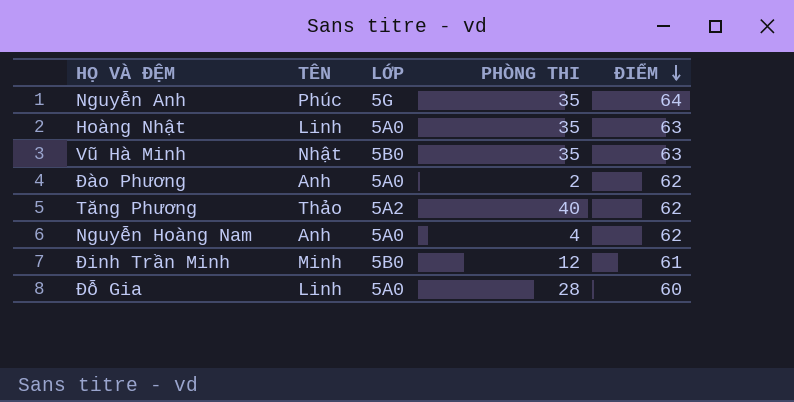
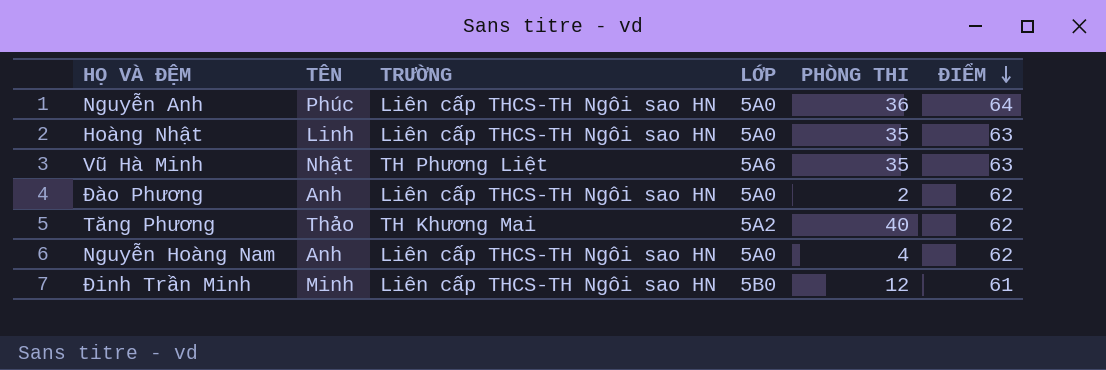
column TRƯỜNG | position: none -> 3
row Đỗ Gia: Linh | 5A0 | 28 | 60 -> none
Nguyễn Anh | LỚP: 5G -> 5A0
Nguyễn Anh | PHÒNG THI: 35 -> 36
Vũ Hà Minh | LỚP: 5B0 -> 5A6

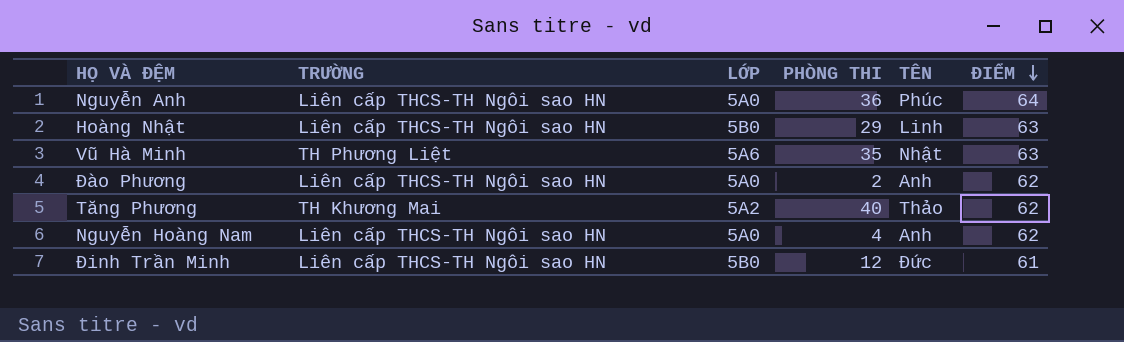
column TÊN | position: 2 -> 5
Hoàng Nhật | LỚP: 5A0 -> 5B0
Hoàng Nhật | PHÒNG THI: 35 -> 29
Đinh Trần Minh | TÊN: Minh -> Đức

